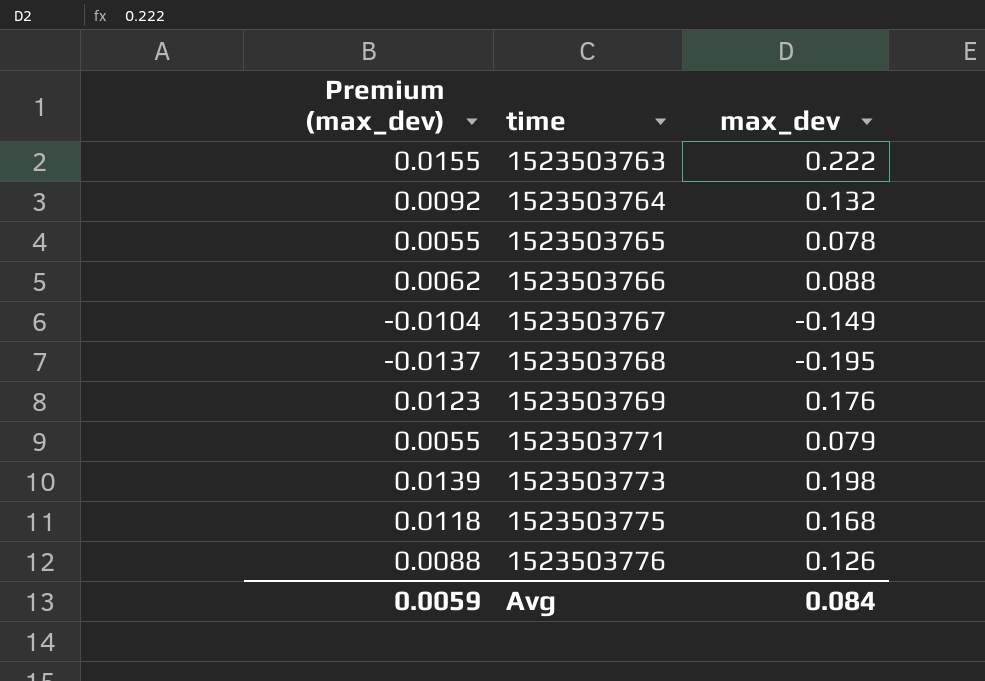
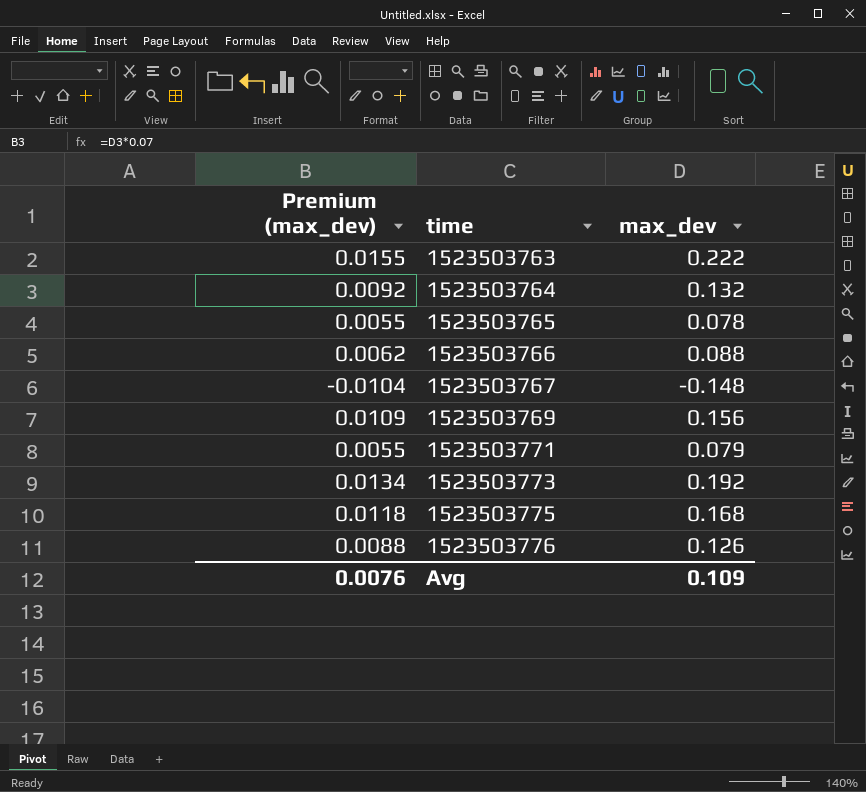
row 1523503768: -0.0137 | -0.195 -> none
1523503767 | max_dev: -0.149 -> -0.148
1523503769 | Premium (max_dev): 0.0123 -> 0.0109
1523503769 | max_dev: 0.176 -> 0.156
1523503773 | Premium (max_dev): 0.0139 -> 0.0134
1523503773 | max_dev: 0.198 -> 0.192
Avg | Premium (max_dev): 0.0059 -> 0.0076
Avg | max_dev: 0.084 -> 0.109

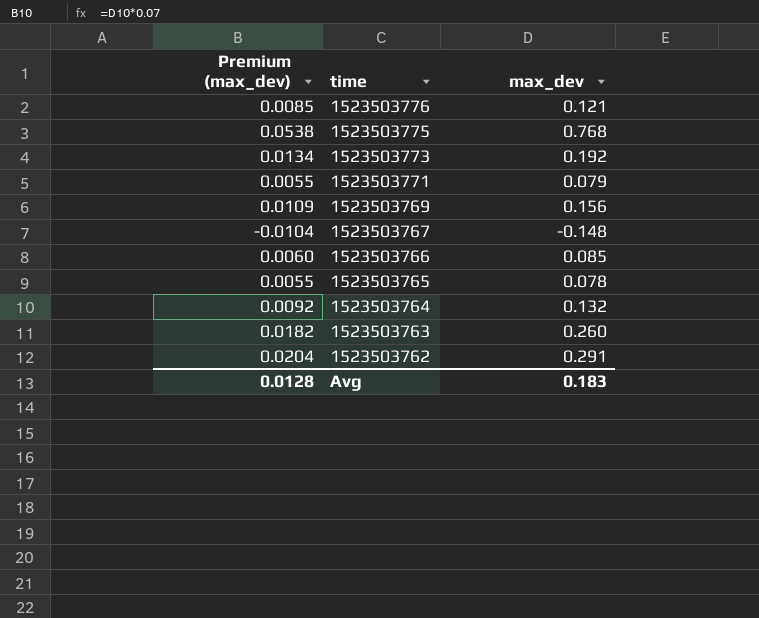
row order: time ascending -> time descending
1523503776 | Premium (max_dev): 0.0088 -> 0.0085
1523503776 | max_dev: 0.126 -> 0.121
1523503775 | Premium (max_dev): 0.0118 -> 0.0538
1523503775 | max_dev: 0.168 -> 0.768
1523503766 | Premium (max_dev): 0.0062 -> 0.0060
1523503766 | max_dev: 0.088 -> 0.085
1523503763 | Premium (max_dev): 0.0155 -> 0.0182
1523503763 | max_dev: 0.222 -> 0.260
row 1523503762: none -> 0.0204 | 0.291
Avg | Premium (max_dev): 0.0076 -> 0.0128
Avg | max_dev: 0.109 -> 0.183

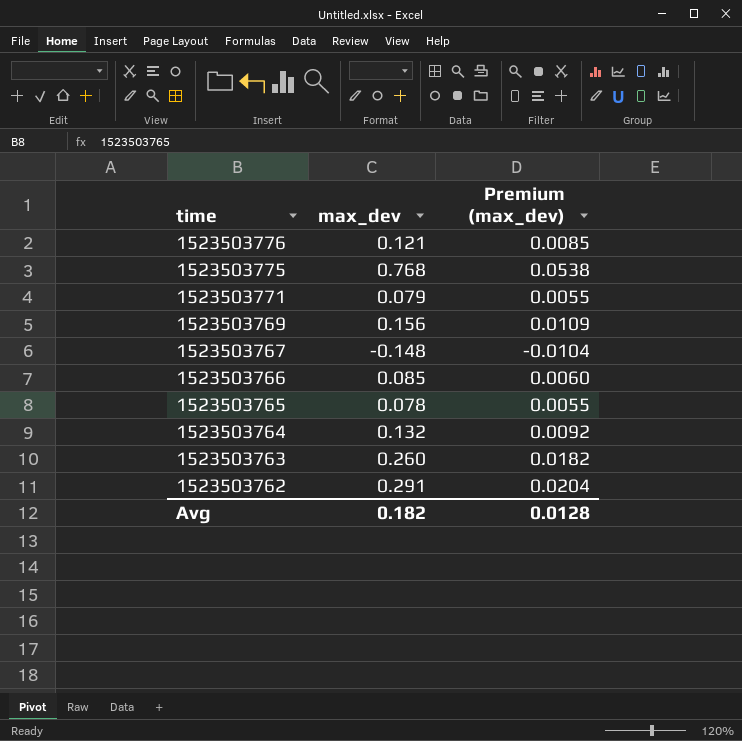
column Premium (max_dev) | position: 1 -> 3
row 1523503773: 0.0134 | 0.192 -> none
Avg | max_dev: 0.183 -> 0.182

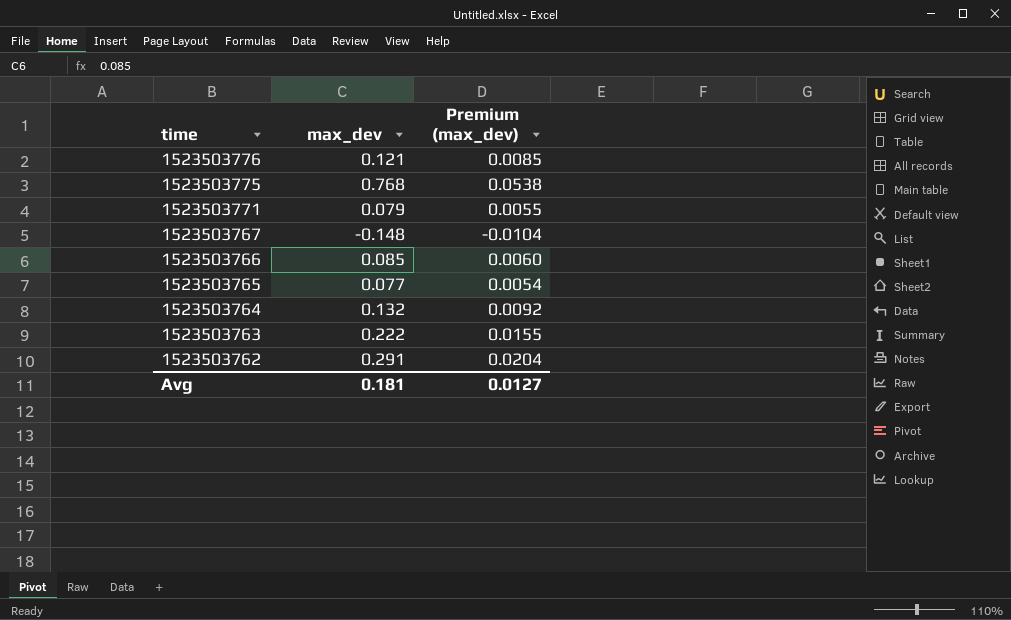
row 1523503769: 0.156 | 0.0109 -> none
1523503765 | max_dev: 0.078 -> 0.077
1523503765 | Premium (max_dev): 0.0055 -> 0.0054
1523503763 | max_dev: 0.260 -> 0.222
1523503763 | Premium (max_dev): 0.0182 -> 0.0155
Avg | max_dev: 0.182 -> 0.181
Avg | Premium (max_dev): 0.0128 -> 0.0127

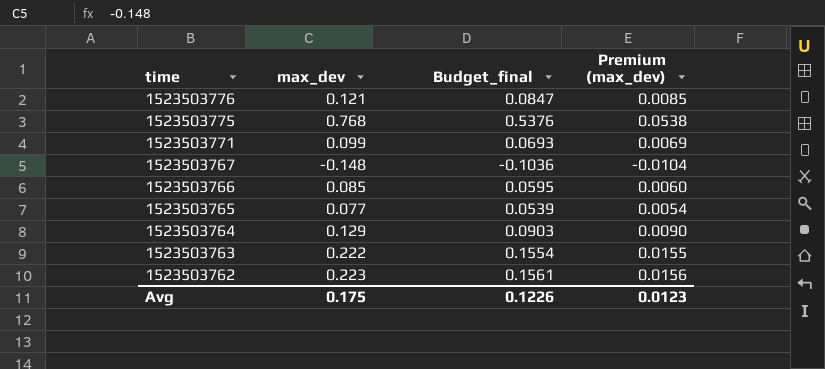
column Budget_final | formula: none -> [max_dev] * 0.7
1523503771 | max_dev: 0.079 -> 0.099
1523503771 | Premium (max_dev): 0.0055 -> 0.0069
1523503764 | max_dev: 0.132 -> 0.129
1523503764 | Premium (max_dev): 0.0092 -> 0.0090
1523503762 | max_dev: 0.291 -> 0.223
1523503762 | Premium (max_dev): 0.0204 -> 0.0156
Avg | max_dev: 0.181 -> 0.175
Avg | Premium (max_dev): 0.0127 -> 0.0123

